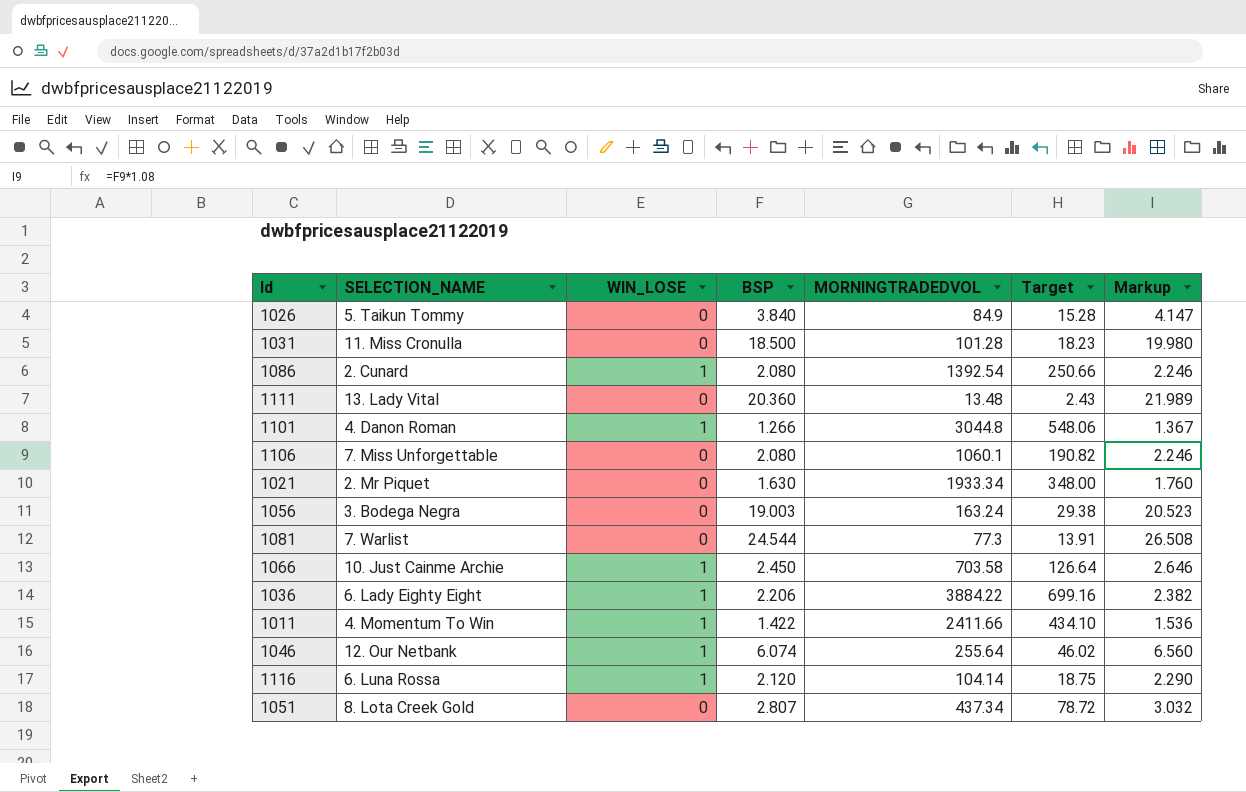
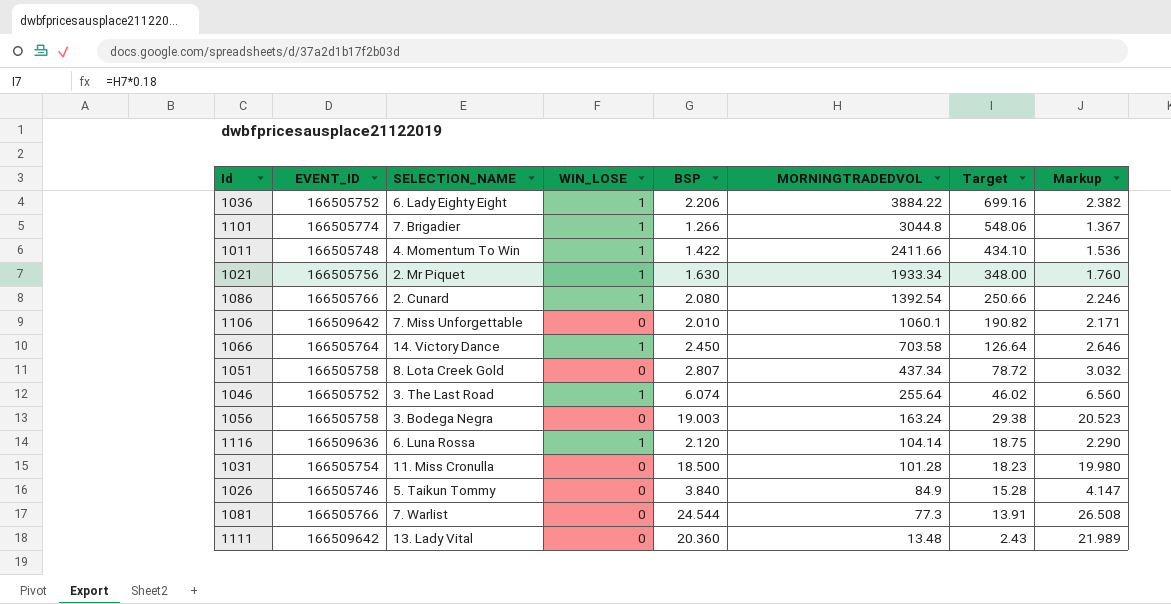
row order: none -> MORNINGTRADEDVOL descending
column EVENT_ID | position: none -> 2
1101 | SELECTION_NAME: 4. Danon Roman -> 7. Brigadier
1021 | WIN_LOSE: 0 -> 1
1106 | BSP: 2.080 -> 2.010
1106 | Markup: 2.246 -> 2.171
1066 | SELECTION_NAME: 10. Just Cainme Archie -> 14. Victory Dance
1046 | SELECTION_NAME: 12. Our Netbank -> 3. The Last Road

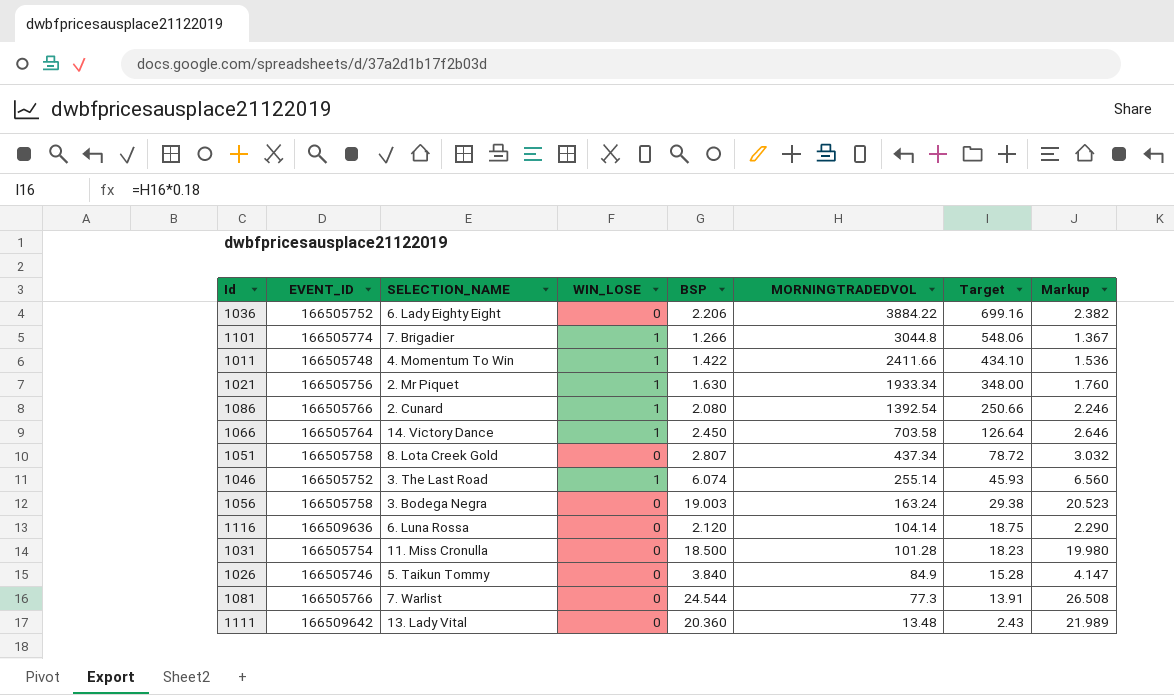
row 1106: 166509642 | 7. Miss Unforgettable | 0 | 2.010 | 1060.1 | 190.82 | 2.171 -> none
1036 | WIN_LOSE: 1 -> 0
1046 | MORNINGTRADEDVOL: 255.64 -> 255.14
1046 | Target: 46.02 -> 45.93
1116 | WIN_LOSE: 1 -> 0

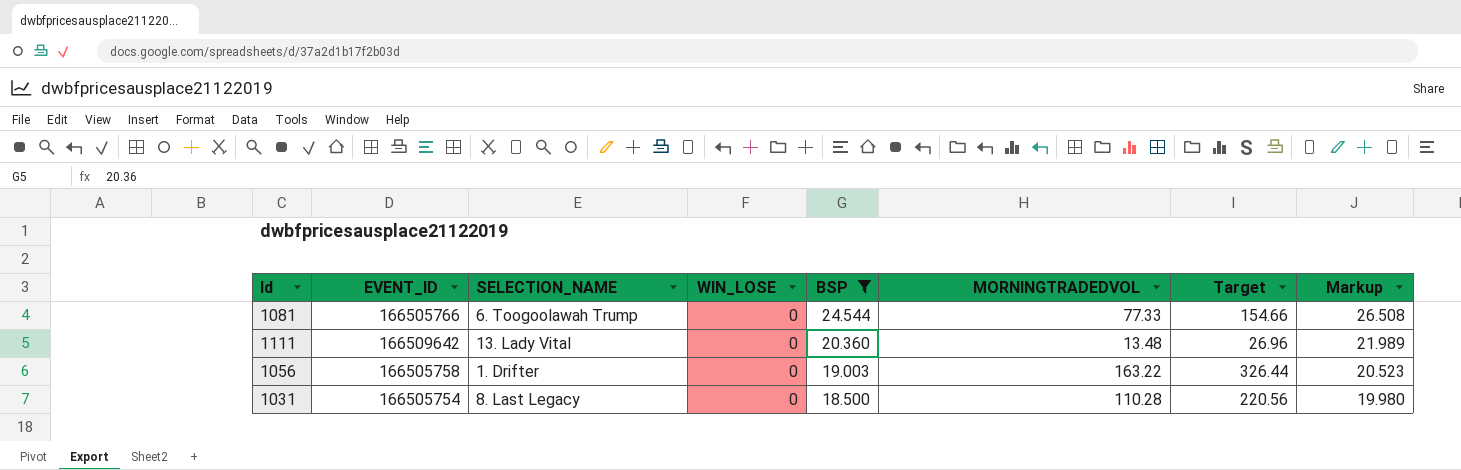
filter: none -> BSP >= 18.500
row order: MORNINGTRADEDVOL descending -> BSP descending
column Target | formula: [MORNINGTRADEDVOL] * 0.18 -> [MORNINGTRADEDVOL] * 2
1081 | SELECTION_NAME: 7. Warlist -> 6. Toogoolawah Trump
1081 | MORNINGTRADEDVOL: 77.3 -> 77.33
1056 | SELECTION_NAME: 3. Bodega Negra -> 1. Drifter
1056 | MORNINGTRADEDVOL: 163.24 -> 163.22
1031 | SELECTION_NAME: 11. Miss Cronulla -> 8. Last Legacy
1031 | MORNINGTRADEDVOL: 101.28 -> 110.28

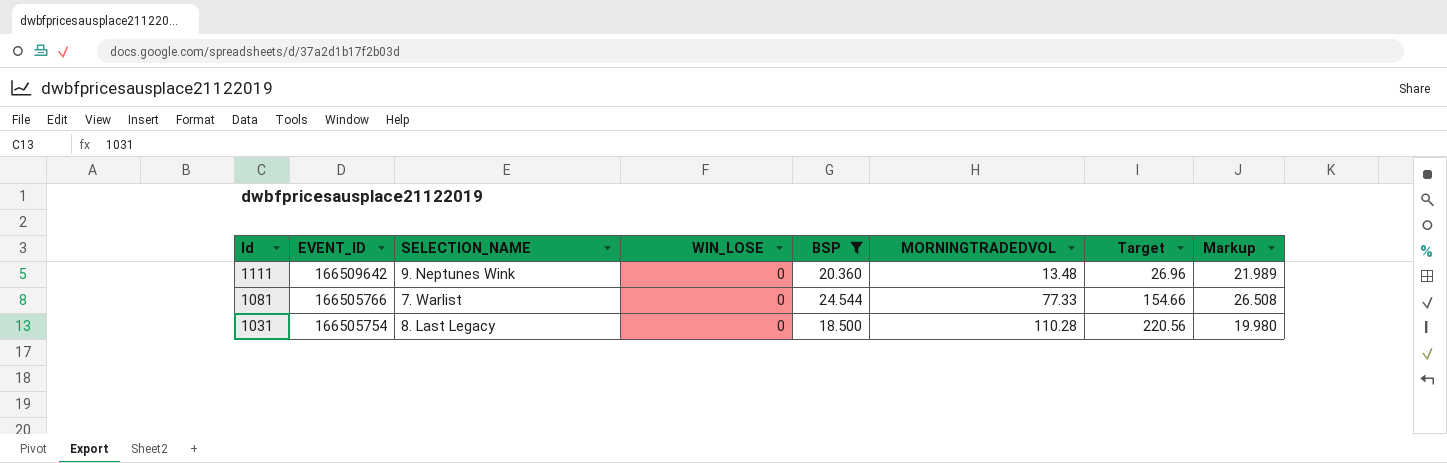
row order: BSP descending -> Id descending
row 1056: 166505758 | 1. Drifter | 0 | 19.003 | 163.22 | 326.44 | 20.523 -> none
1111 | SELECTION_NAME: 13. Lady Vital -> 9. Neptunes Wink
1081 | SELECTION_NAME: 6. Toogoolawah Trump -> 7. Warlist

